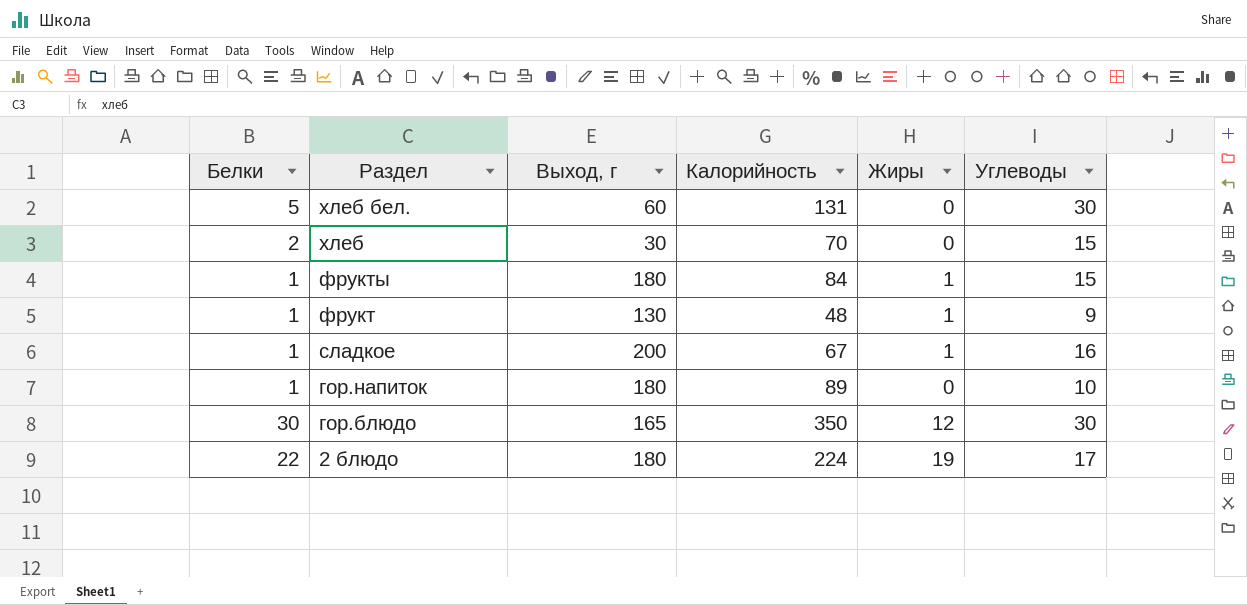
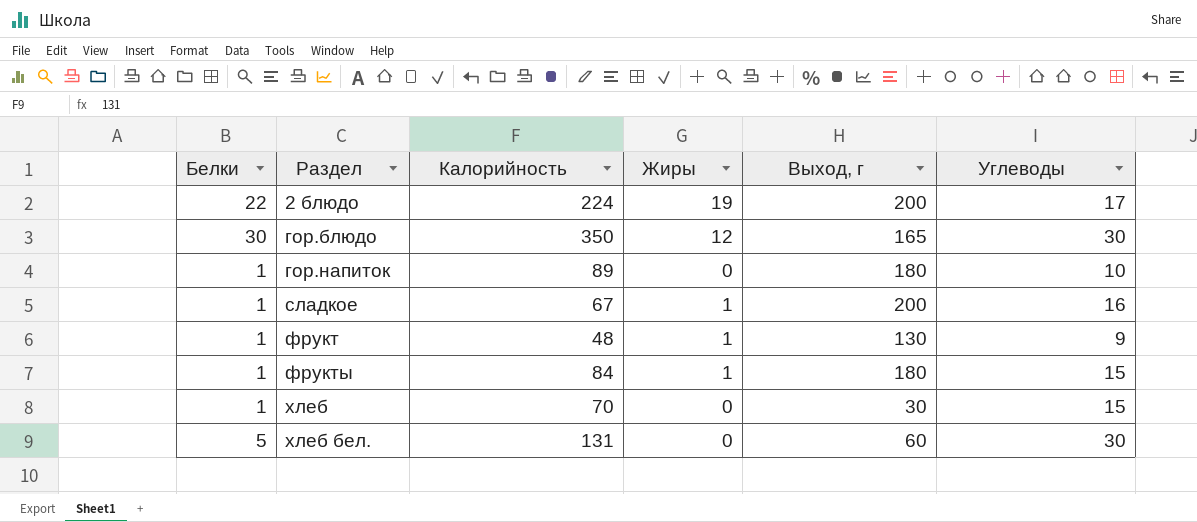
row order: Раздел descending -> Раздел ascending
column Выход, г | position: 3 -> 5
2 блюдо | Выход, г: 180 -> 200
хлеб | Белки: 2 -> 1

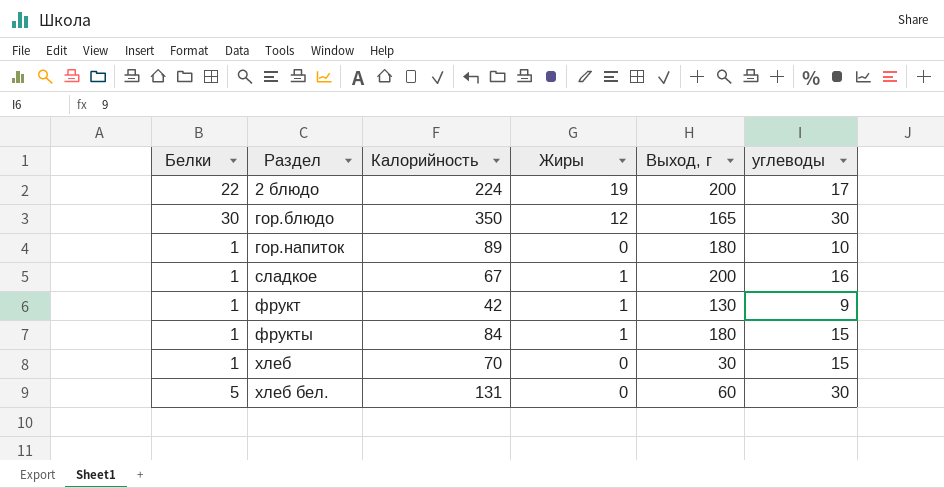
column name: Углеводы -> углеводы
фрукт | Калорийность: 48 -> 42

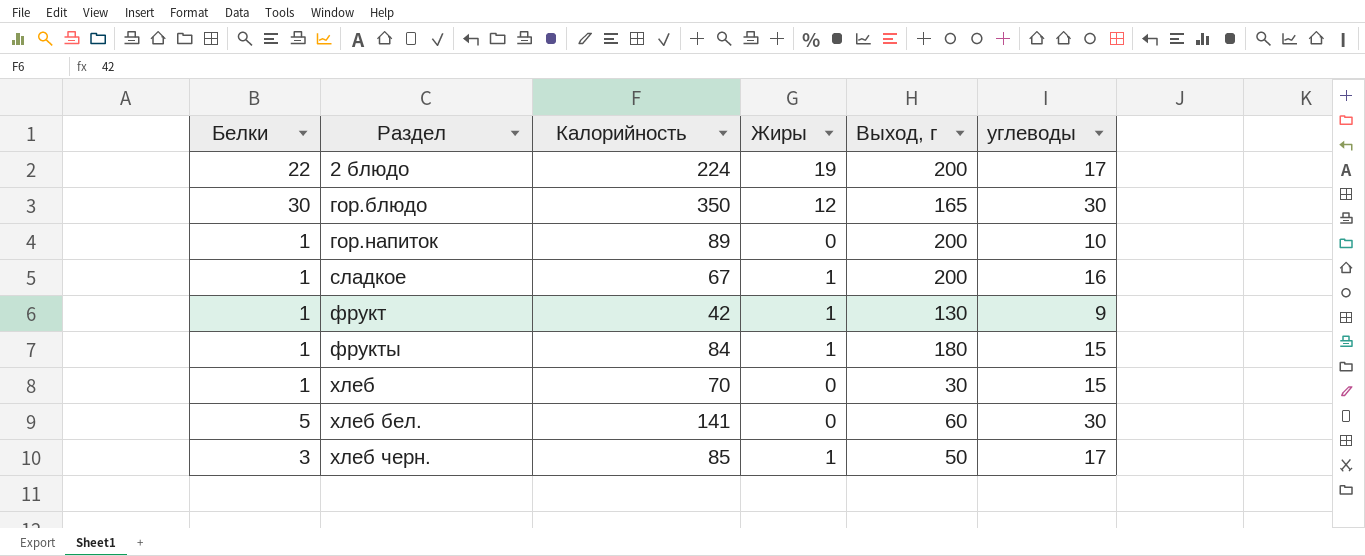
гор.напиток | Выход, г: 180 -> 200
хлеб бел. | Калорийность: 131 -> 141
row хлеб черн.: none -> 3 | 85 | 1 | 50 | 17

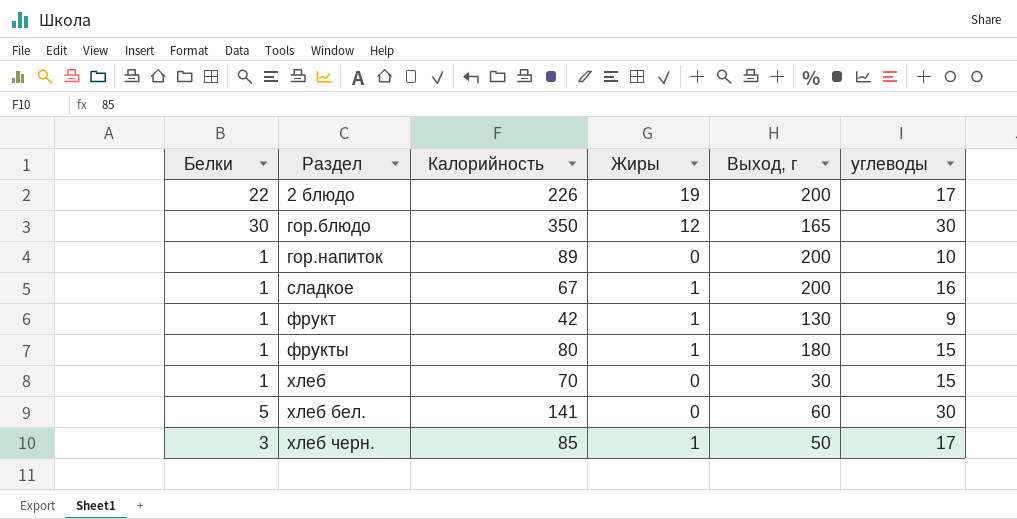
2 блюдо | Калорийность: 224 -> 226
фрукты | Калорийность: 84 -> 80

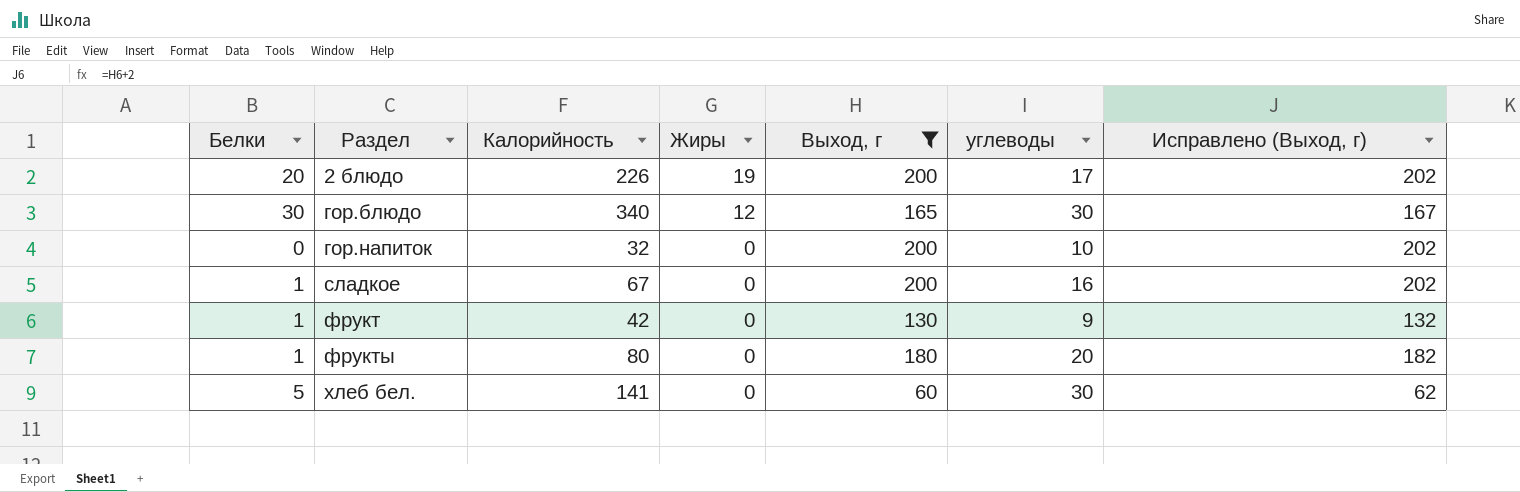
filter: none -> Выход, г >= 60
column Исправлено (Выход, г) | formula: none -> [Выход, г] + 2
2 блюдо | Белки: 22 -> 20
гор.блюдо | Калорийность: 350 -> 340
гор.напиток | Белки: 1 -> 0
гор.напиток | Калорийность: 89 -> 32
сладкое | Жиры: 1 -> 0
фрукт | Жиры: 1 -> 0
фрукты | Жиры: 1 -> 0
фрукты | углеводы: 15 -> 20

